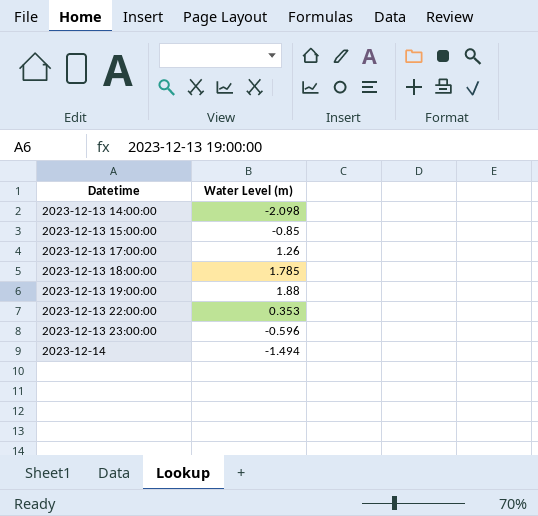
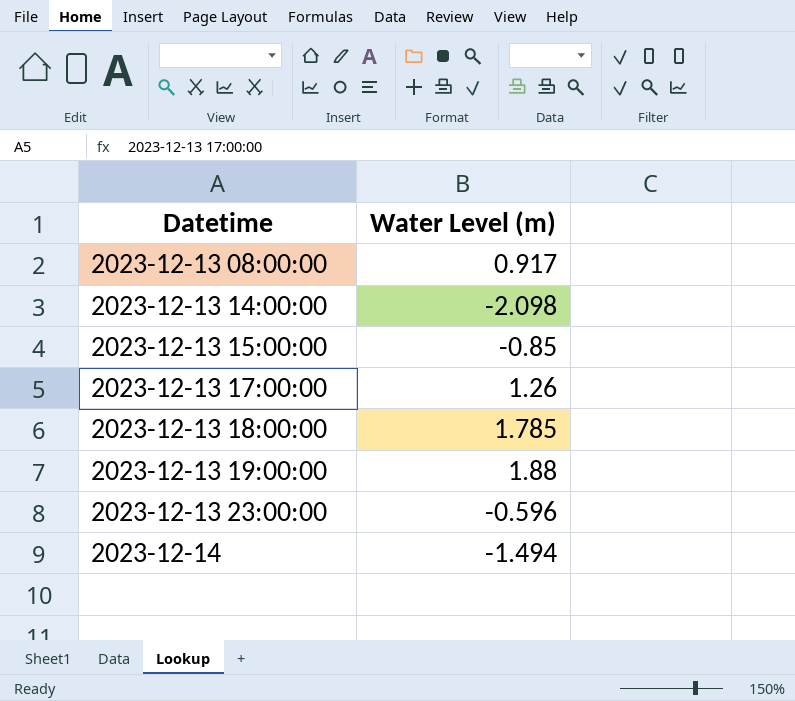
row 2023-12-13 22:00:00: 0.353 -> none
row 2023-12-13 08:00:00: none -> 0.917

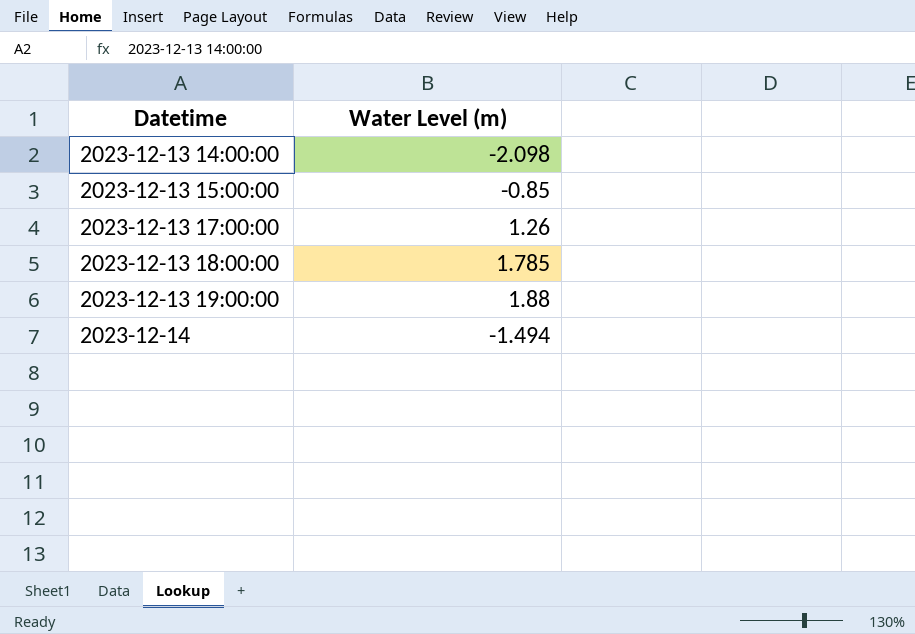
row 2023-12-13 08:00:00: 0.917 -> none
row 2023-12-13 23:00:00: -0.596 -> none

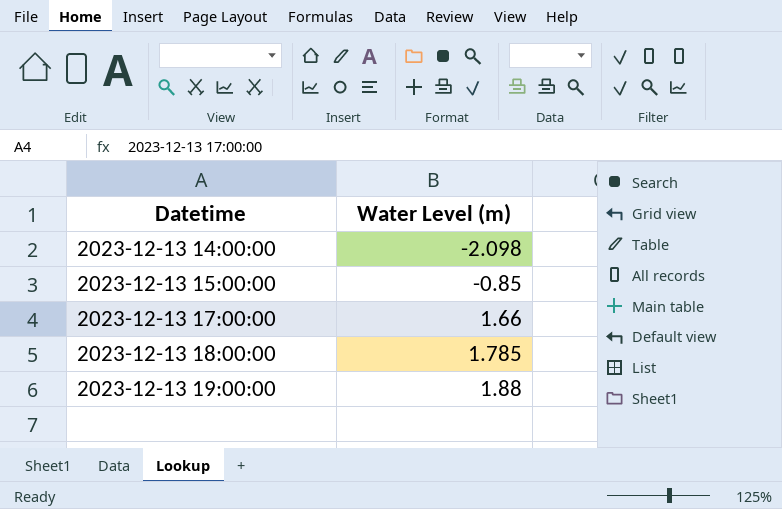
row 2023-12-14: -1.494 -> none
2023-12-13 17:00:00 | Water Level (m): 1.26 -> 1.66

